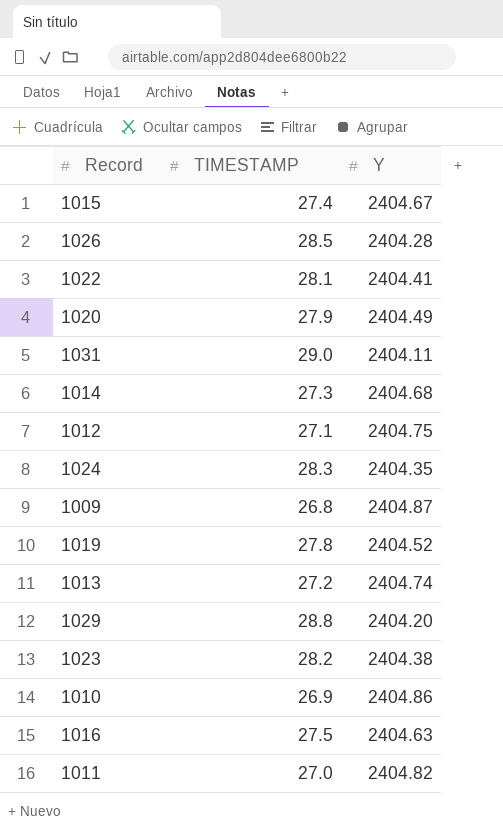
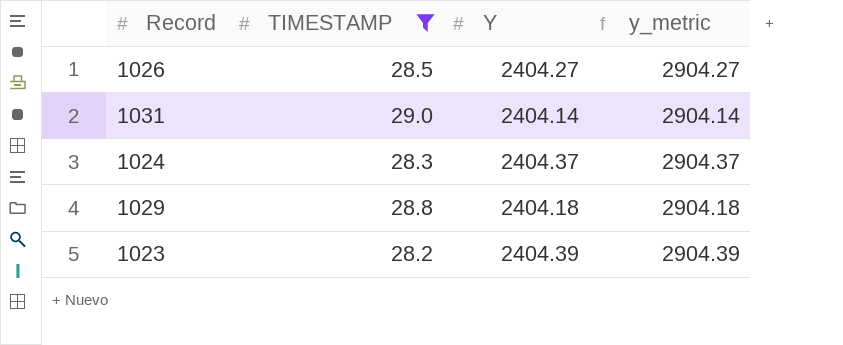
filter: none -> TIMESTAMP >= 28.2
column y_metric | formula: none -> [Y] + 500
1026 | Y: 2404.28 -> 2404.27
1031 | Y: 2404.11 -> 2404.14
1024 | Y: 2404.35 -> 2404.37
1029 | Y: 2404.20 -> 2404.18
1023 | Y: 2404.38 -> 2404.39

